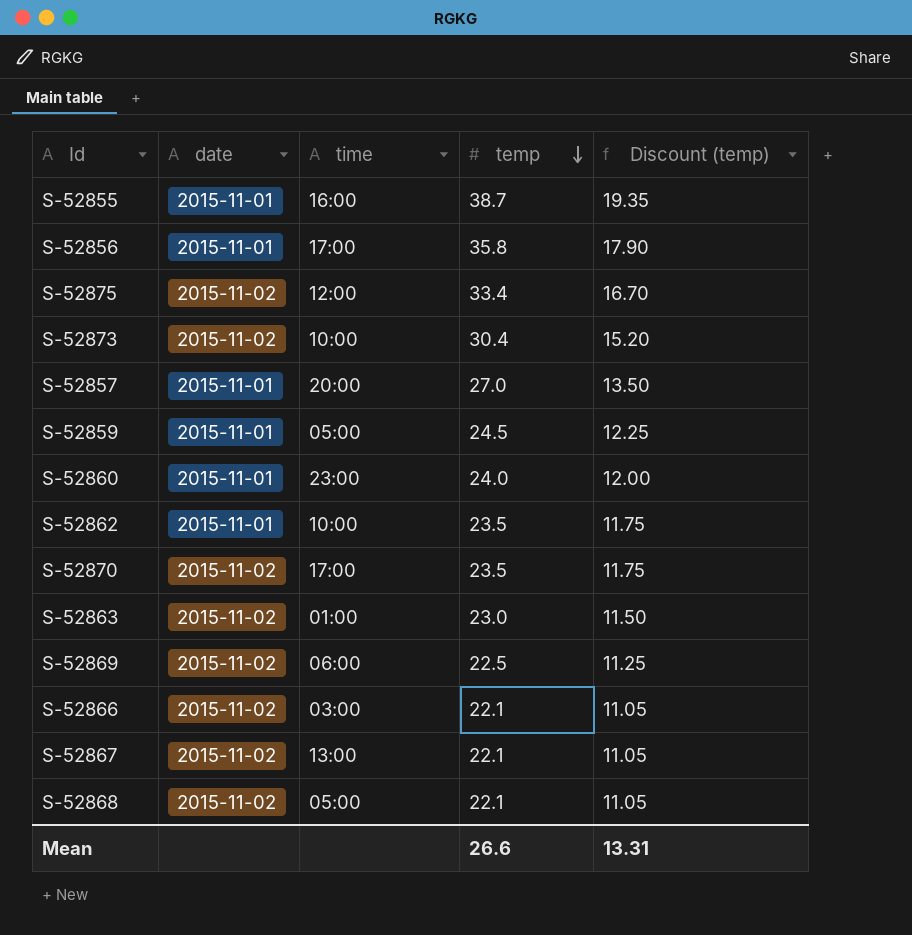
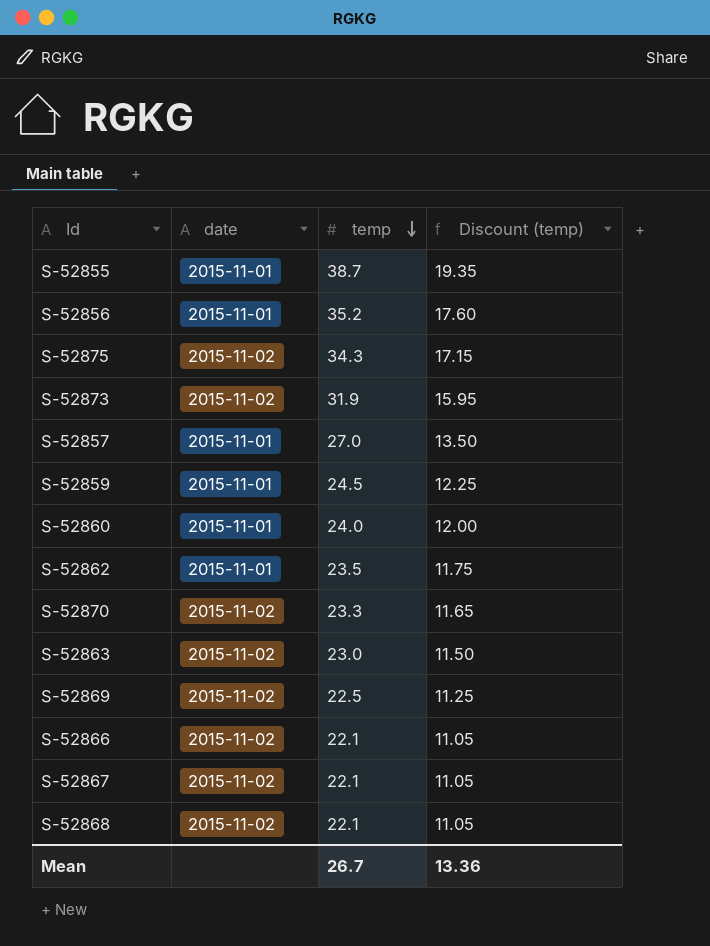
column time | position: 3 -> none
S-52856 | temp: 35.8 -> 35.2
S-52856 | Discount (temp): 17.90 -> 17.60
S-52875 | temp: 33.4 -> 34.3
S-52875 | Discount (temp): 16.70 -> 17.15
S-52873 | temp: 30.4 -> 31.9
S-52873 | Discount (temp): 15.20 -> 15.95
S-52870 | temp: 23.5 -> 23.3
S-52870 | Discount (temp): 11.75 -> 11.65
Mean | temp: 26.6 -> 26.7
Mean | Discount (temp): 13.31 -> 13.36

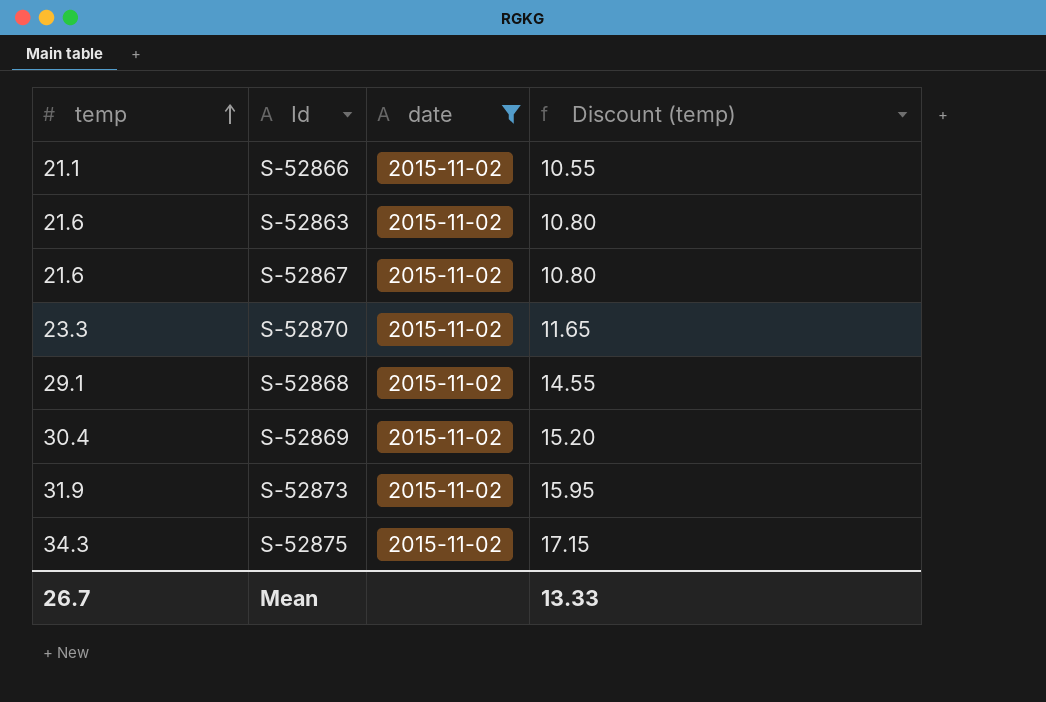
filter: none -> date = 2015-11-02
row order: temp descending -> temp ascending
column temp | position: 3 -> 1
S-52866 | temp: 22.1 -> 21.1
S-52866 | Discount (temp): 11.05 -> 10.55
S-52863 | temp: 23.0 -> 21.6
S-52863 | Discount (temp): 11.50 -> 10.80
S-52867 | temp: 22.1 -> 21.6
S-52867 | Discount (temp): 11.05 -> 10.80
S-52868 | temp: 22.1 -> 29.1
S-52868 | Discount (temp): 11.05 -> 14.55
S-52869 | temp: 22.5 -> 30.4
S-52869 | Discount (temp): 11.25 -> 15.20
Mean | Discount (temp): 13.36 -> 13.33

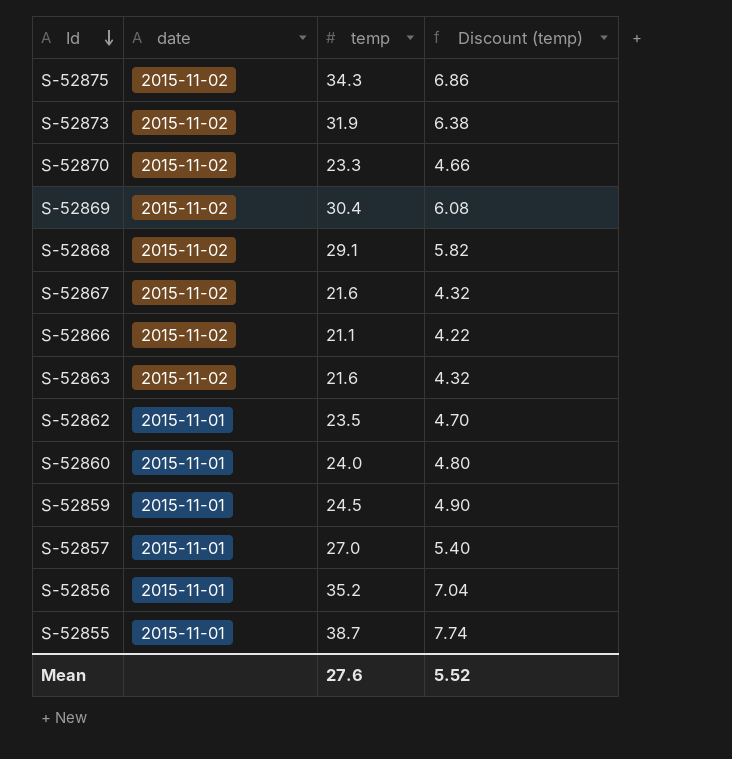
filter: date = 2015-11-02 -> none
row order: temp ascending -> Id descending
column temp | position: 1 -> 3
column Discount (temp) | formula: [temp] * 0.5 -> [temp] * 0.2
Mean | temp: 26.7 -> 27.6
Mean | Discount (temp): 13.33 -> 5.52

